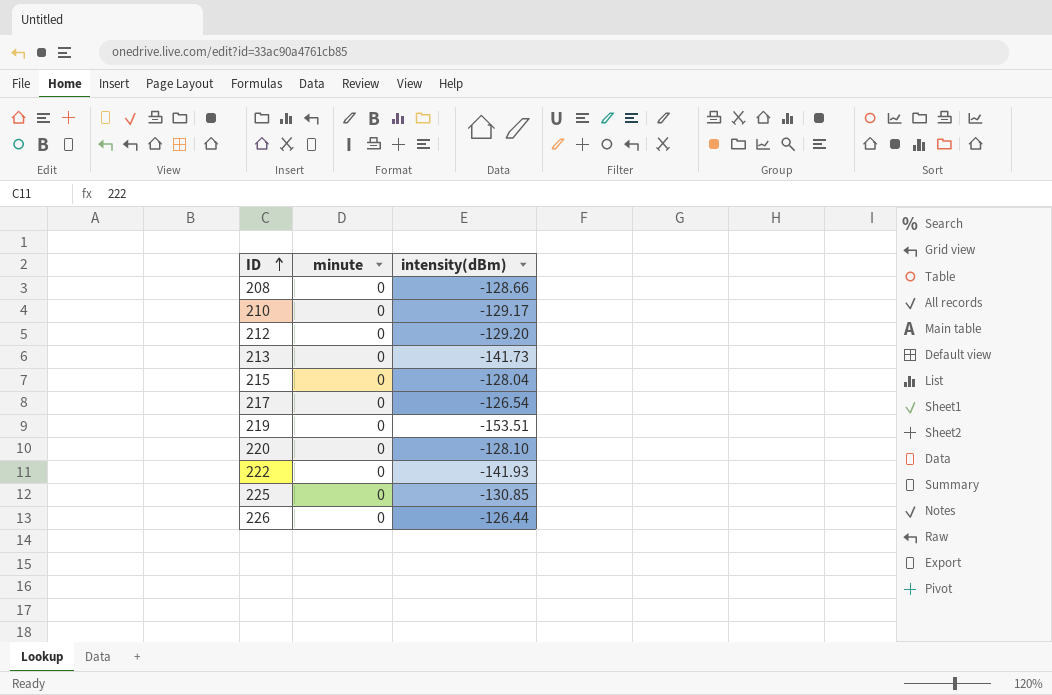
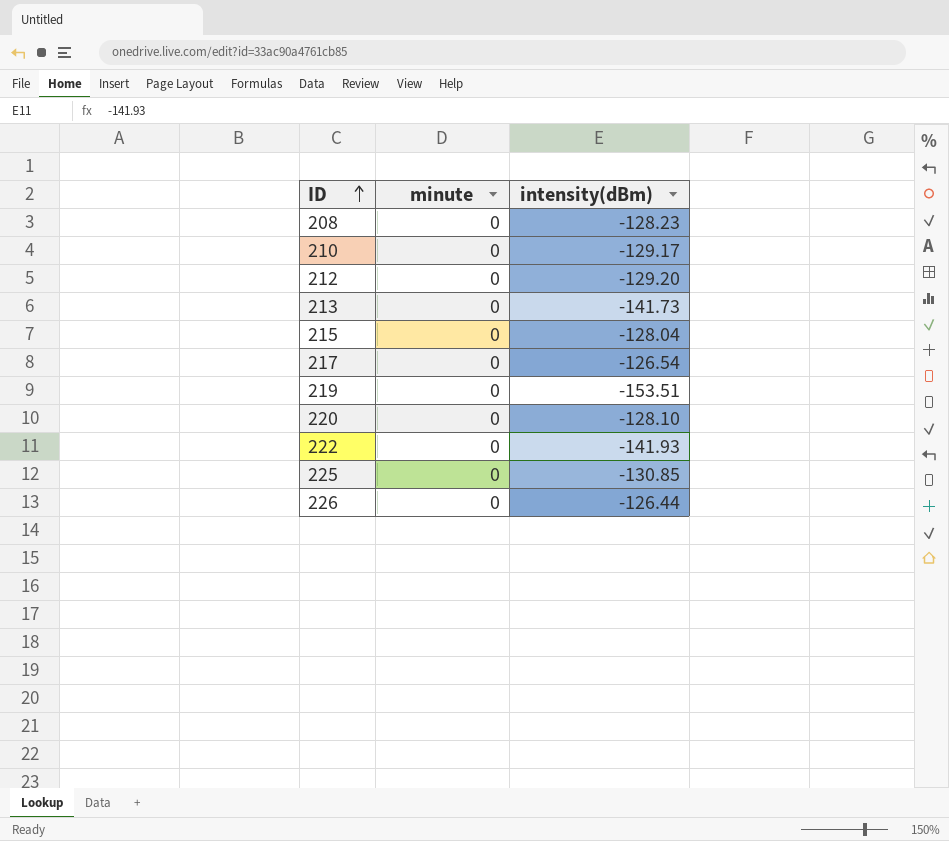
208 | intensity(dBm): -128.66 -> -128.23

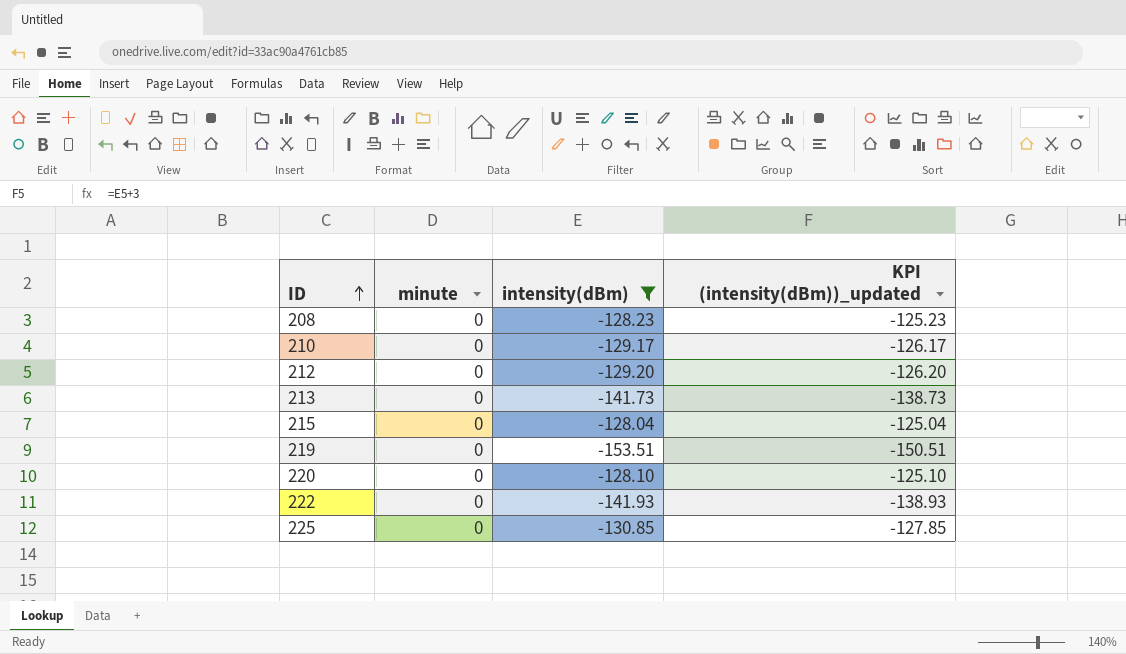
filter: none -> intensity(dBm) <= -128.04
column KPI (intensity(dBm))_updated | formula: none -> [intensity(dBm)] + 3

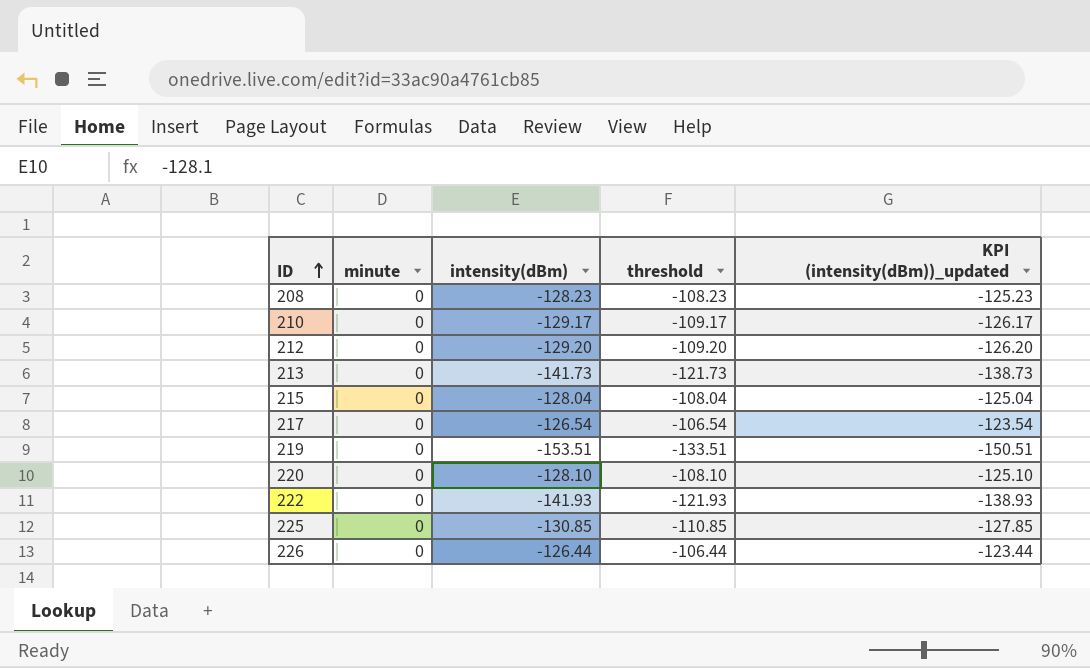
filter: intensity(dBm) <= -128.04 -> none
column threshold | formula: none -> [intensity(dBm)] + 20

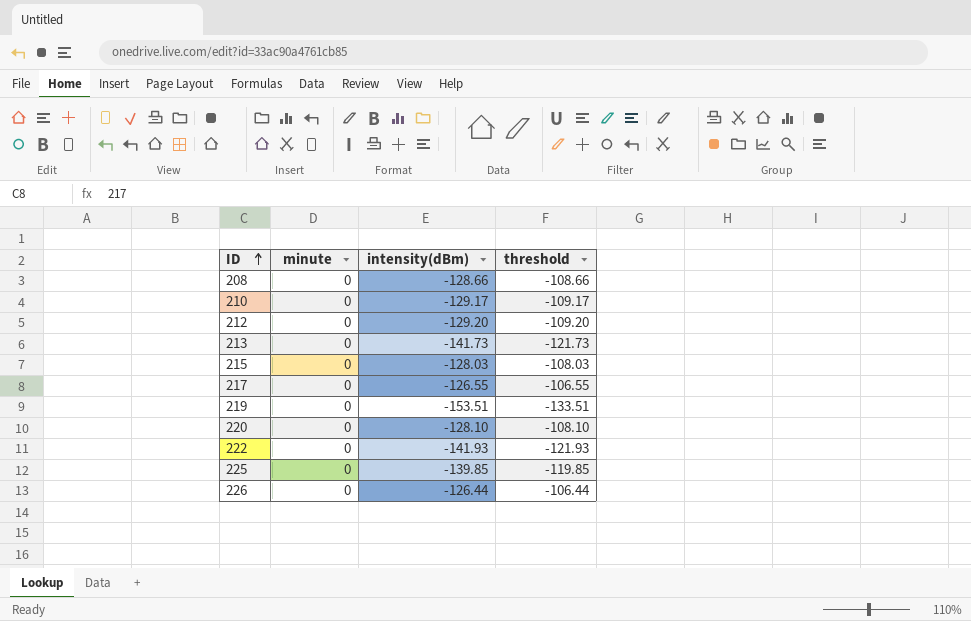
column KPI (intensity(dBm))_updated | formula: [intensity(dBm)] + 3 -> none
208 | intensity(dBm): -128.23 -> -128.66
208 | threshold: -108.23 -> -108.66
215 | intensity(dBm): -128.04 -> -128.03
215 | threshold: -108.04 -> -108.03
217 | intensity(dBm): -126.54 -> -126.55
217 | threshold: -106.54 -> -106.55
225 | intensity(dBm): -130.85 -> -139.85
225 | threshold: -110.85 -> -119.85

